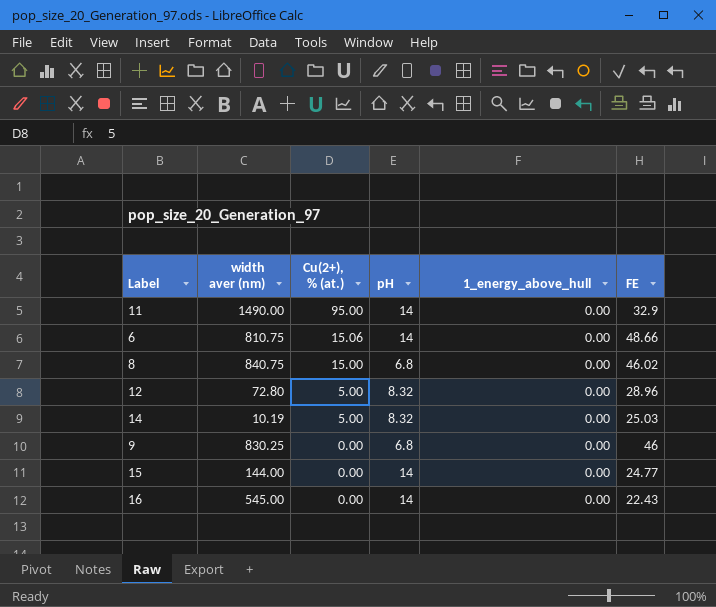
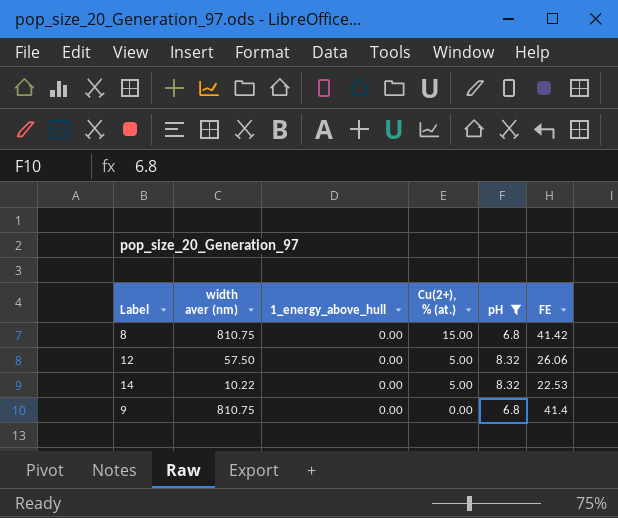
filter: none -> pH != 14
column 1_energy_above_hull | position: 5 -> 3
8 | width aver (nm): 840.75 -> 810.75
8 | FE: 46.02 -> 41.42
12 | width aver (nm): 72.80 -> 57.50
12 | FE: 28.96 -> 26.06
14 | width aver (nm): 10.19 -> 10.22
14 | FE: 25.03 -> 22.53
9 | width aver (nm): 830.25 -> 810.75
9 | FE: 46 -> 41.4

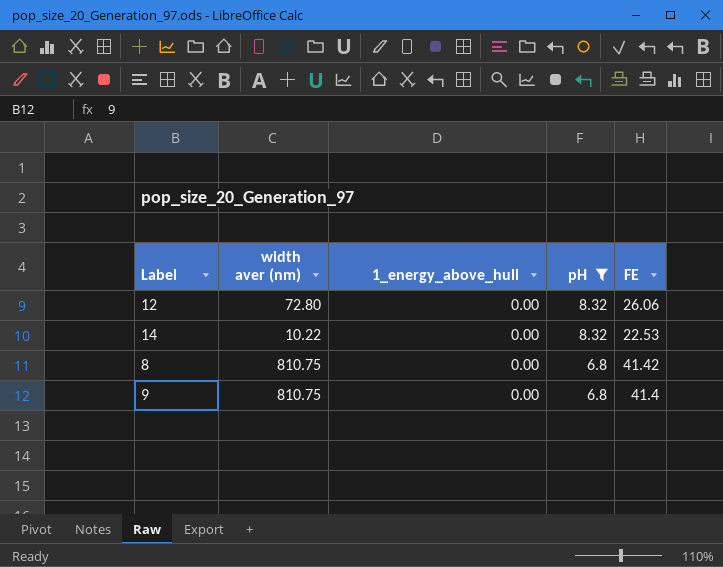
row order: Cu(2+), % (at.) descending -> pH descending
column Cu(2+), % (at.) | position: 4 -> none
12 | width aver (nm): 57.50 -> 72.80

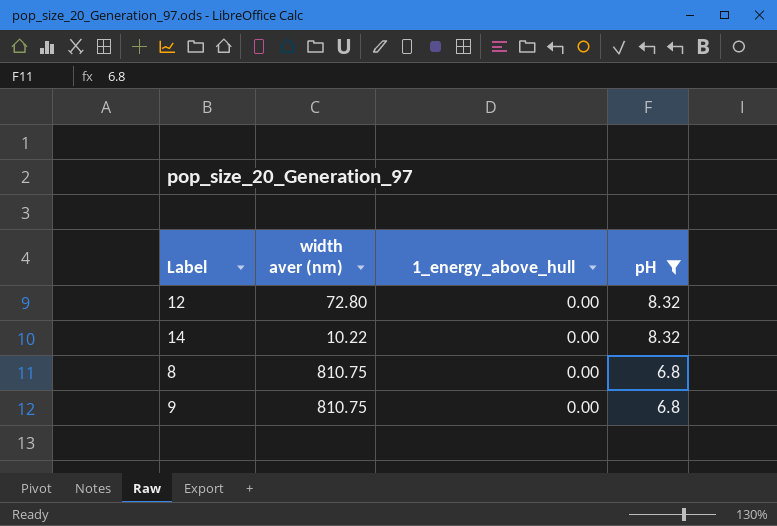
column FE | position: 5 -> none

